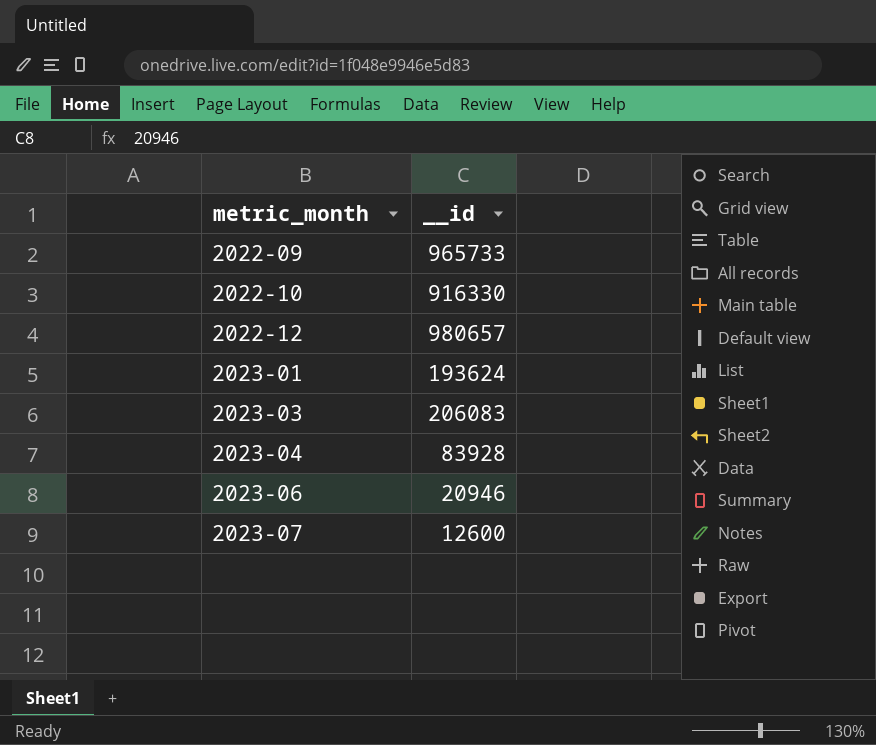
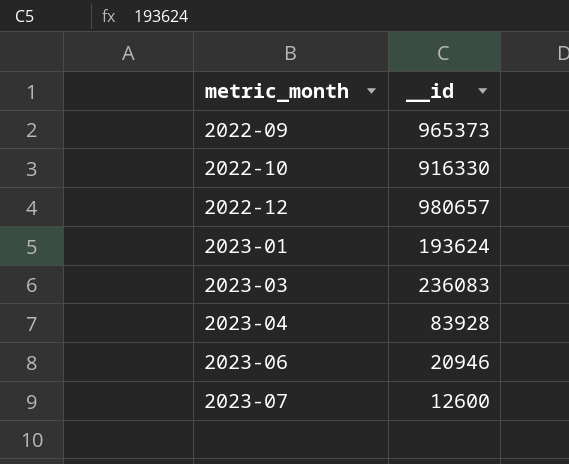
2022-09 | __id: 965733 -> 965373
2023-03 | __id: 206083 -> 236083

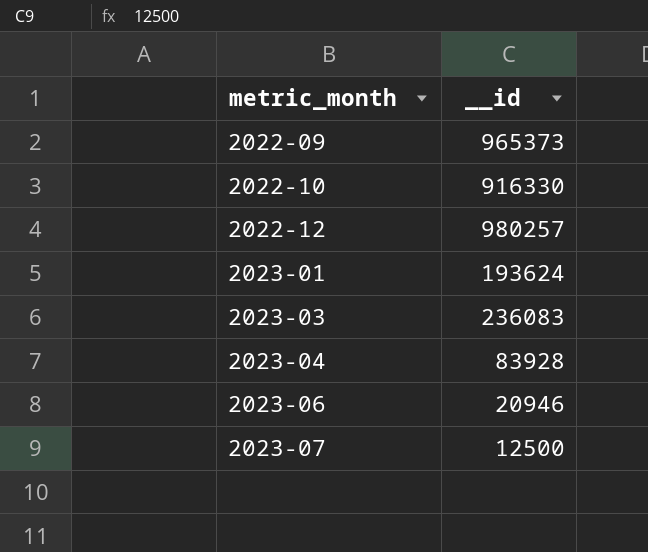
2022-12 | __id: 980657 -> 980257
2023-07 | __id: 12600 -> 12500

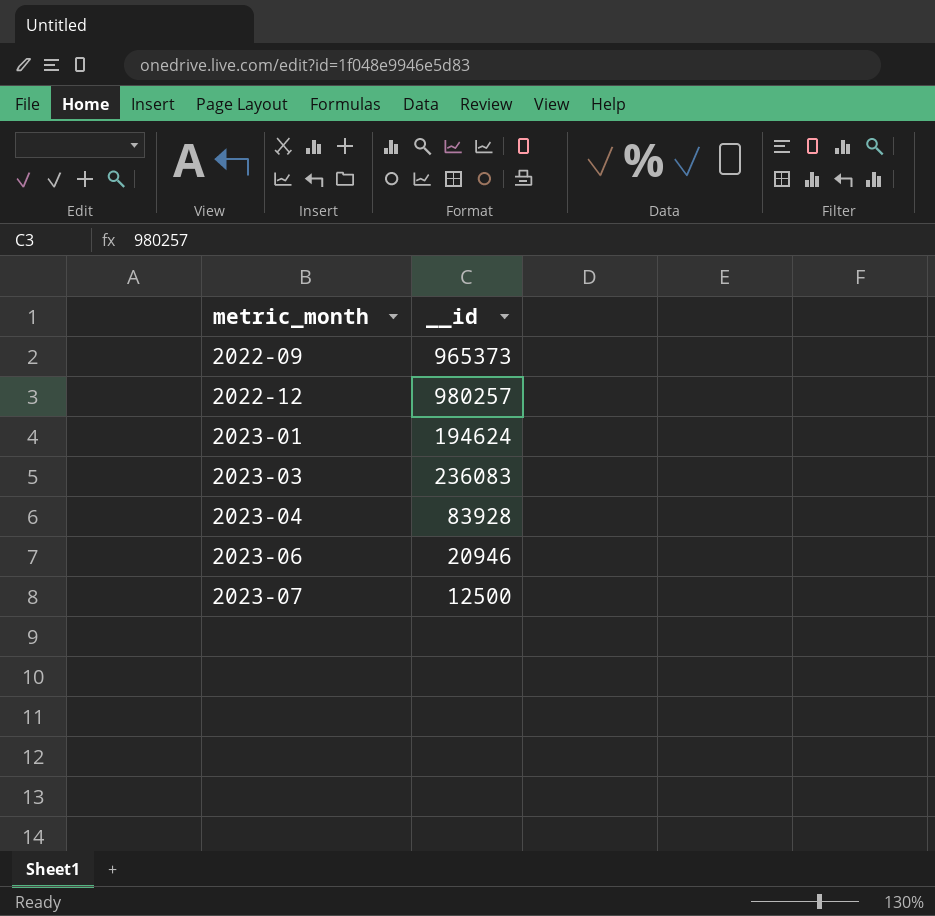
row 2022-10: 916330 -> none
2023-01 | __id: 193624 -> 194624

